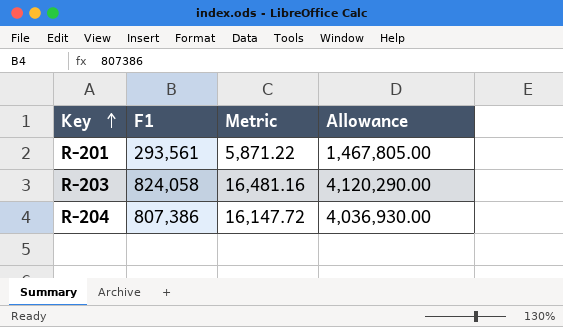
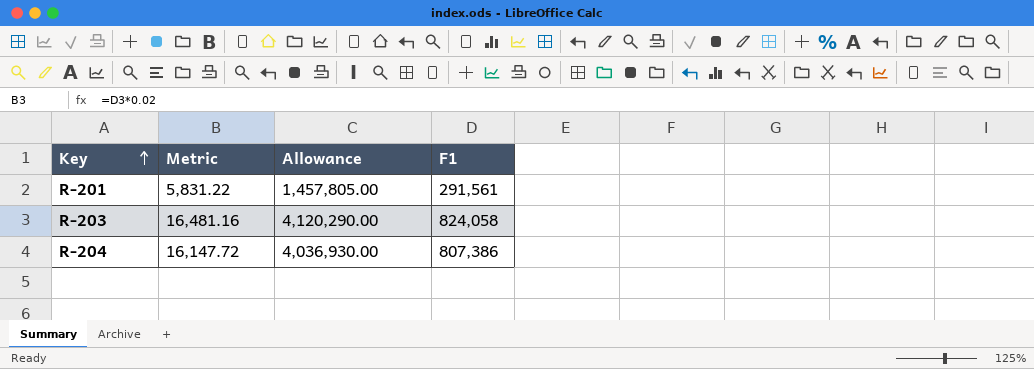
column F1 | position: 2 -> 4
R-201 | Metric: 5,871.22 -> 5,831.22
R-201 | Allowance: 1,467,805.00 -> 1,457,805.00
R-201 | F1: 293,561 -> 291,561

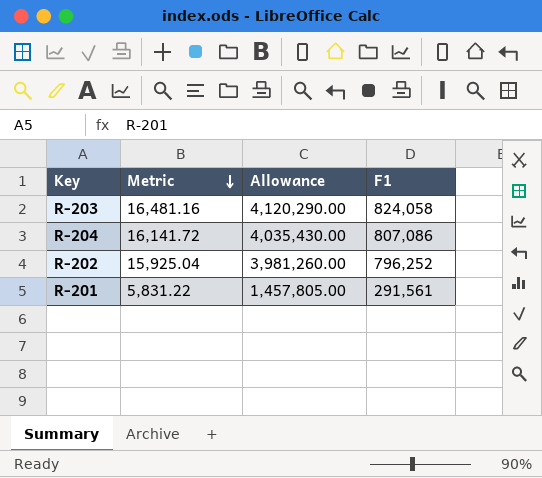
row order: Key ascending -> Metric descending
R-204 | Metric: 16,147.72 -> 16,141.72
R-204 | Allowance: 4,036,930.00 -> 4,035,430.00
R-204 | F1: 807,386 -> 807,086
row R-202: none -> 15,925.04 | 3,981,260.00 | 796,252

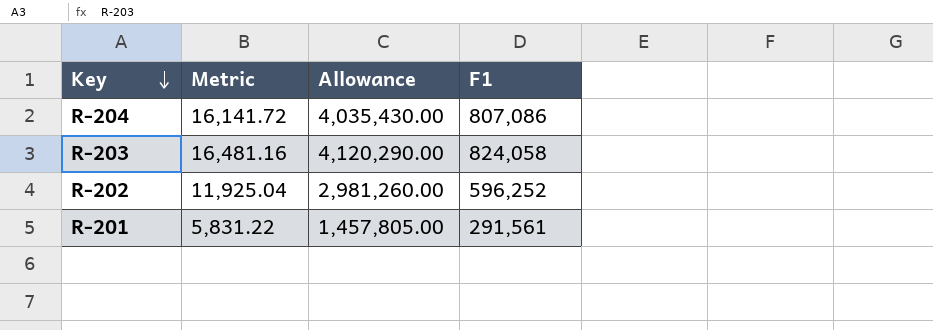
row order: Metric descending -> Key descending
R-202 | Metric: 15,925.04 -> 11,925.04
R-202 | Allowance: 3,981,260.00 -> 2,981,260.00
R-202 | F1: 796,252 -> 596,252

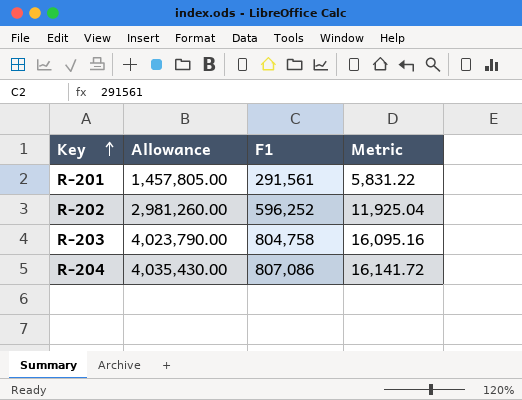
row order: Key descending -> Key ascending
column Metric | position: 2 -> 4
R-203 | Allowance: 4,120,290.00 -> 4,023,790.00
R-203 | F1: 824,058 -> 804,758
R-203 | Metric: 16,481.16 -> 16,095.16

